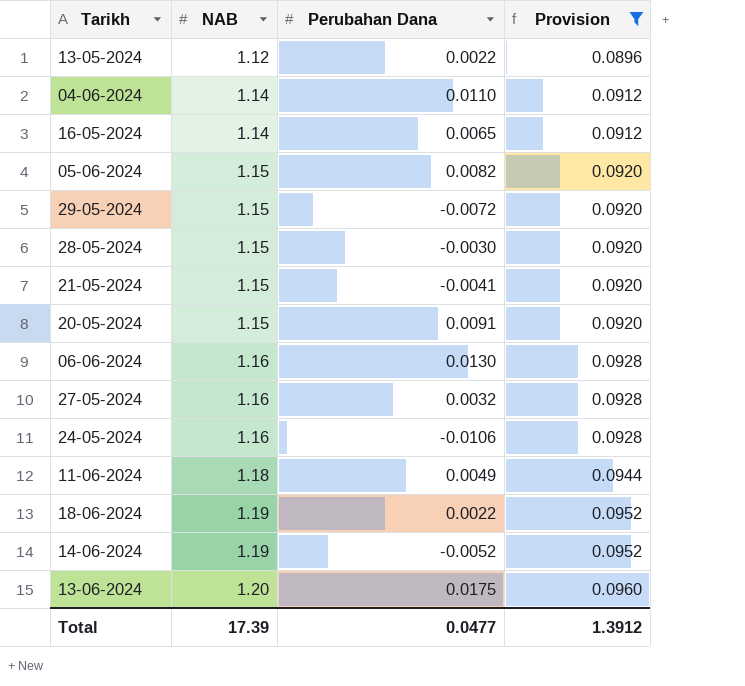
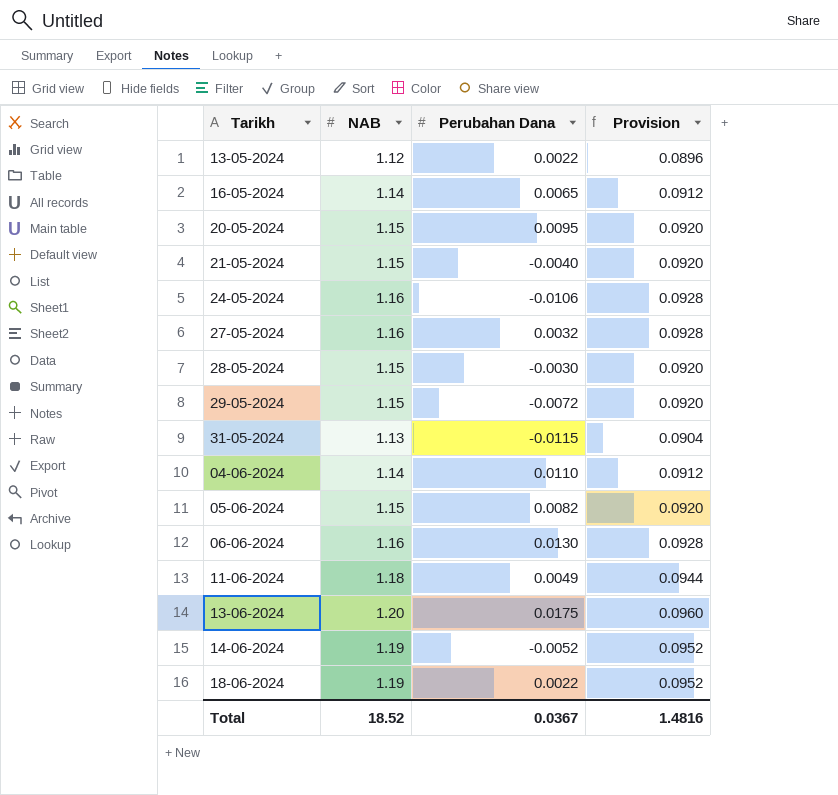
filter: Provision != 0.0904 -> none
row order: NAB ascending -> Tarikh ascending
20-05-2024 | Perubahan Dana: 0.0091 -> 0.0095
21-05-2024 | Perubahan Dana: -0.0041 -> -0.0040
Total | NAB: 17.39 -> 18.52
Total | Perubahan Dana: 0.0477 -> 0.0367
Total | Provision: 1.3912 -> 1.4816

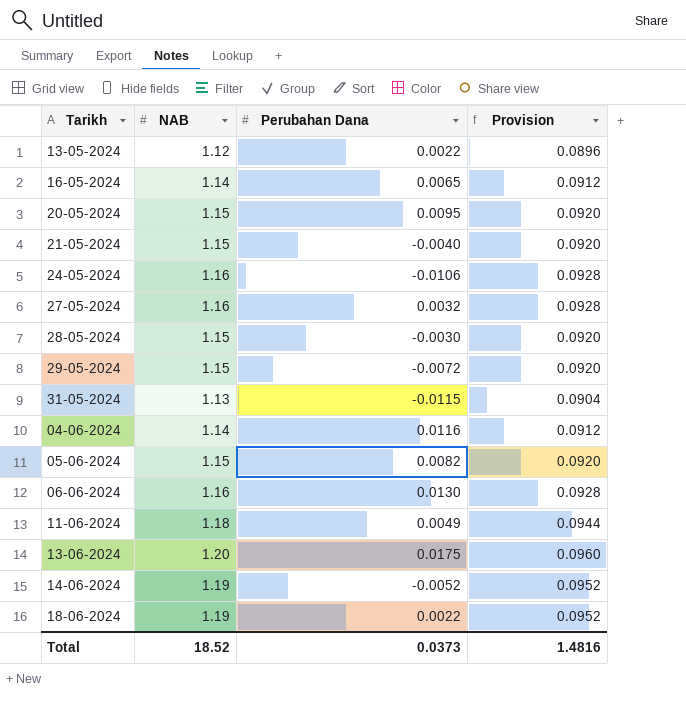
04-06-2024 | Perubahan Dana: 0.0110 -> 0.0116
Total | Perubahan Dana: 0.0367 -> 0.0373

